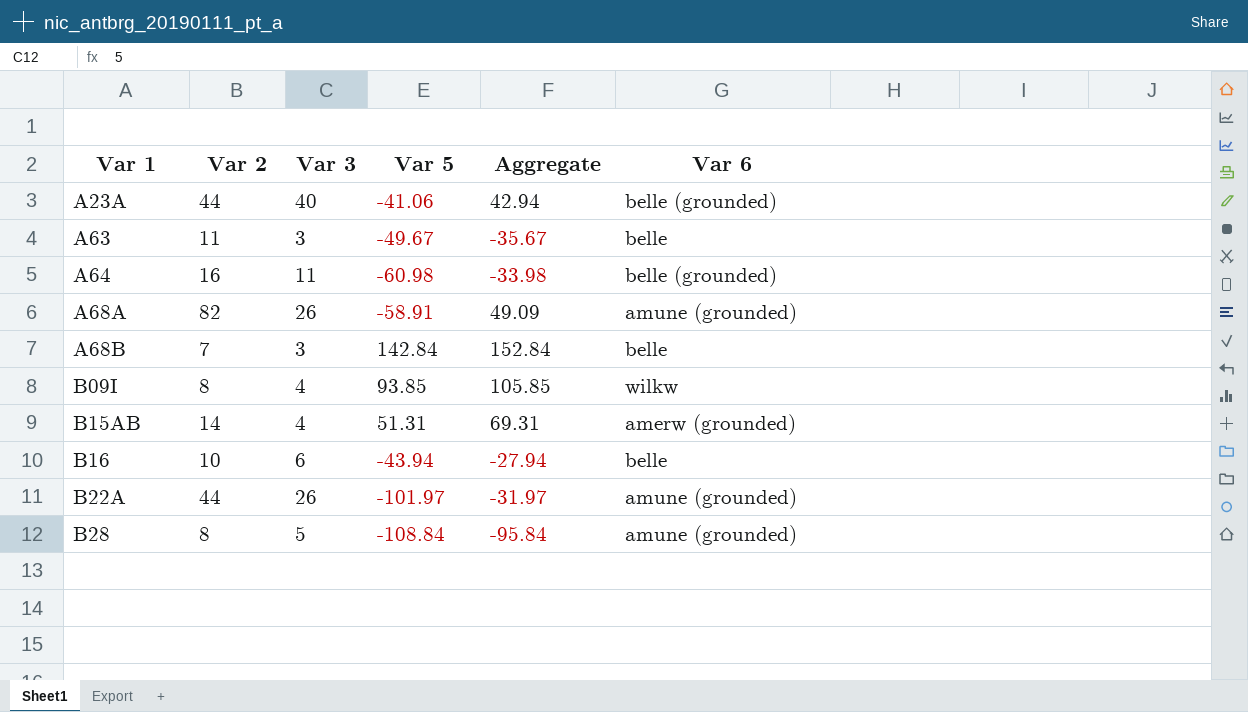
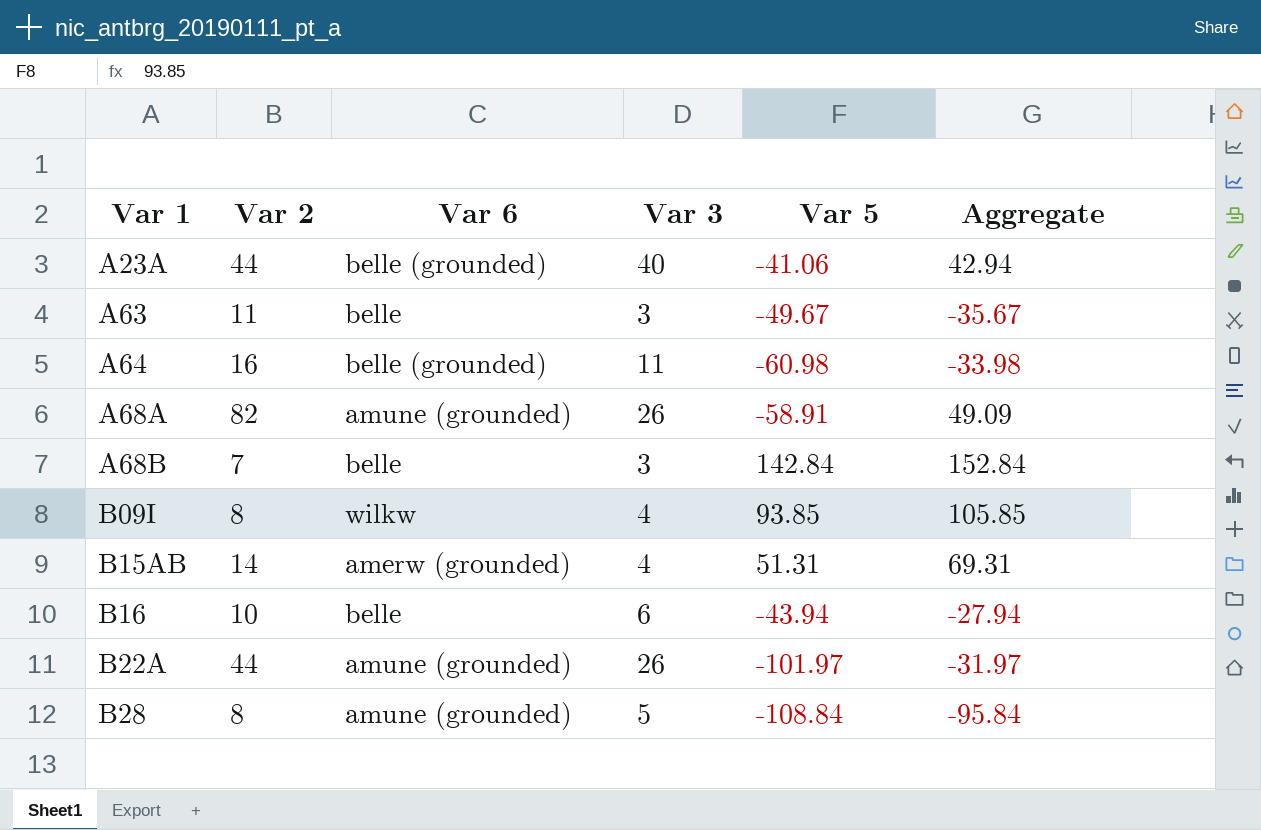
column Var 6 | position: 6 -> 3

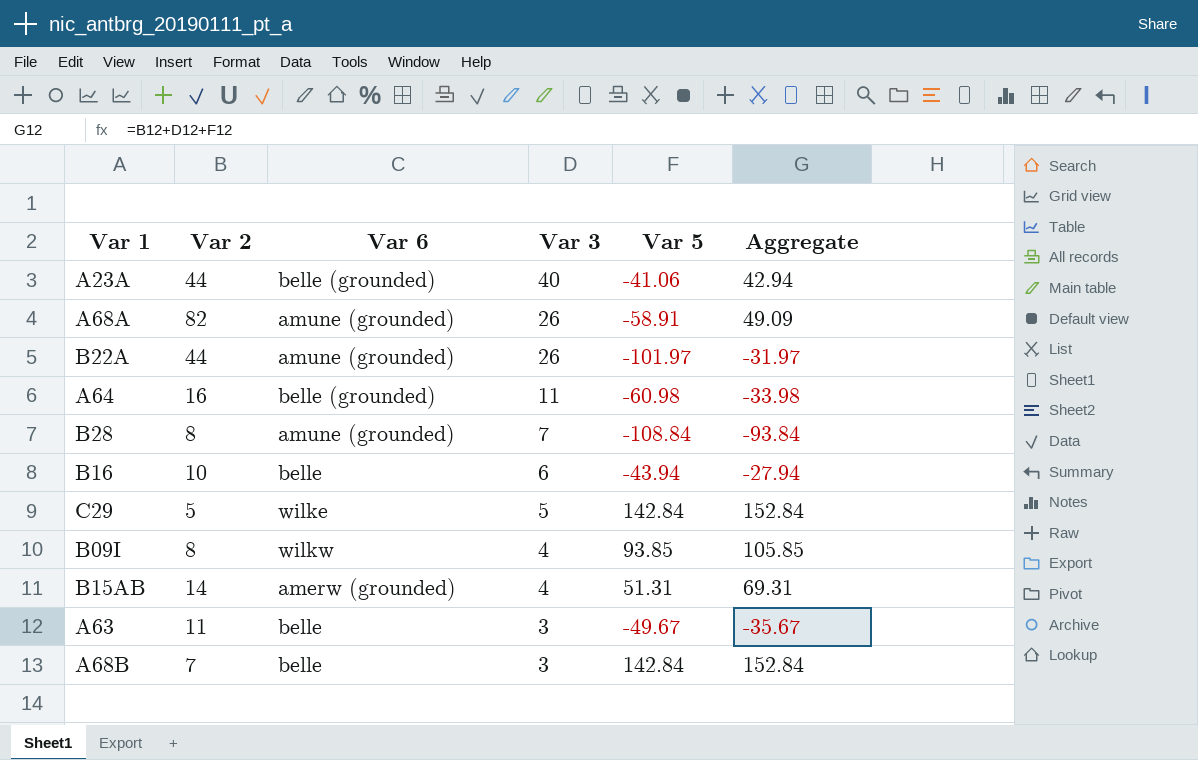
row order: Var 1 ascending -> Var 3 descending
B28 | Var 3: 5 -> 7
B28 | Aggregate: -95.84 -> -93.84
row C29: none -> 5 | wilke | 5 | 142.84 | 152.84

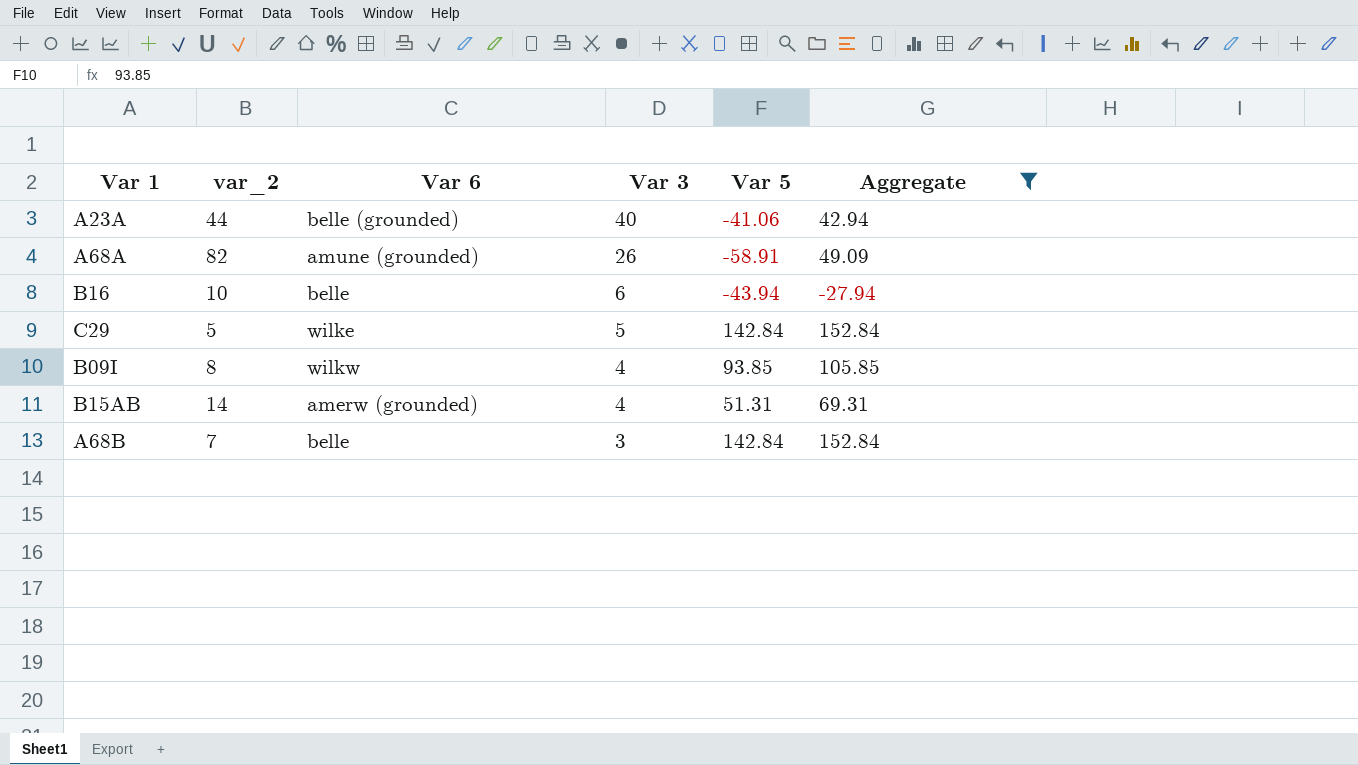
filter: none -> Aggregate >= -27.94
column name: Var 2 -> var_2

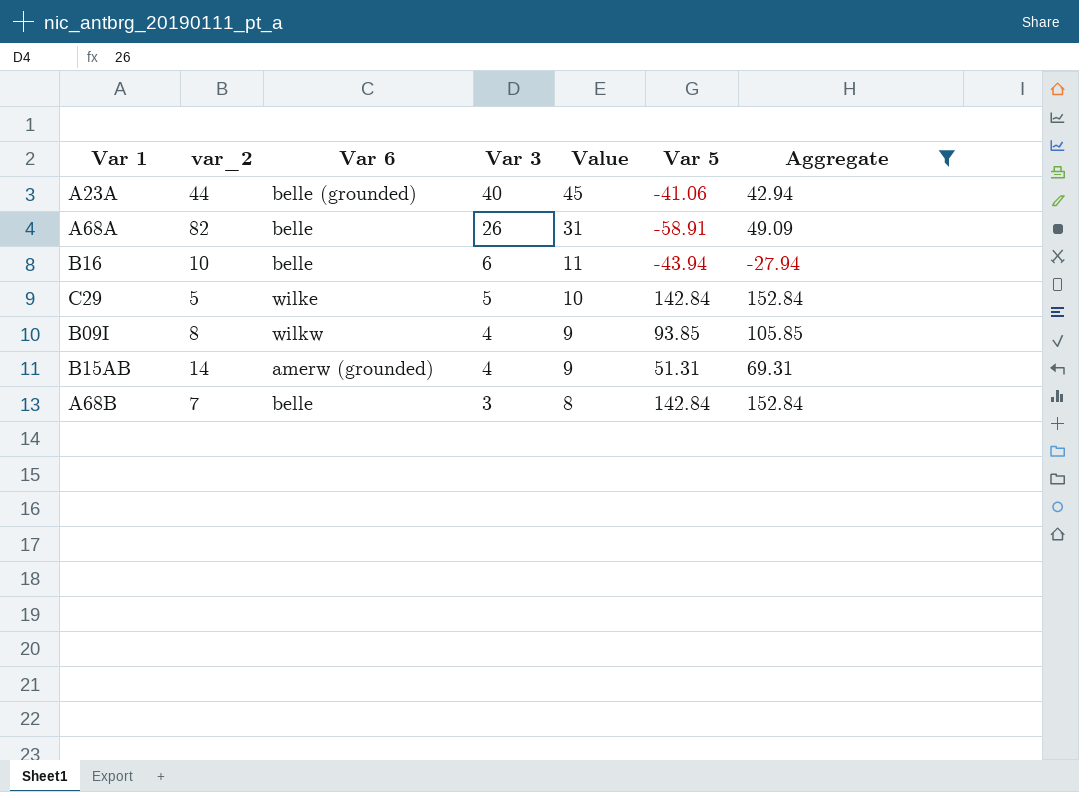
column Value | formula: none -> [Var 3] + 5
A68A | Var 6: amune (grounded) -> belle

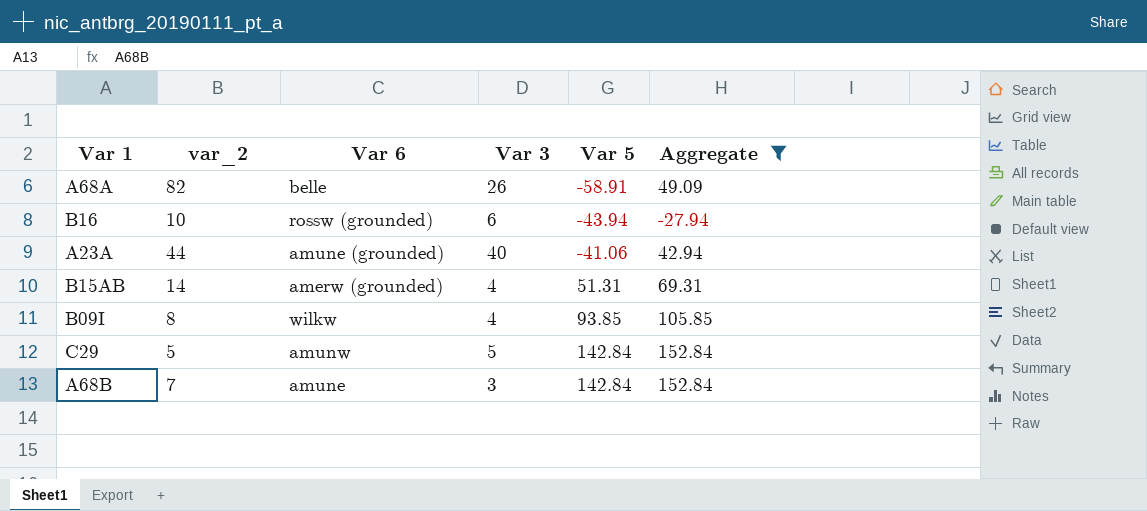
row order: Var 3 descending -> Var 5 ascending
column Value | formula: [Var 3] + 5 -> none
B16 | Var 6: belle -> rossw (grounded)
A23A | Var 6: belle (grounded) -> amune (grounded)
C29 | Var 6: wilke -> amunw
A68B | Var 6: belle -> amune

